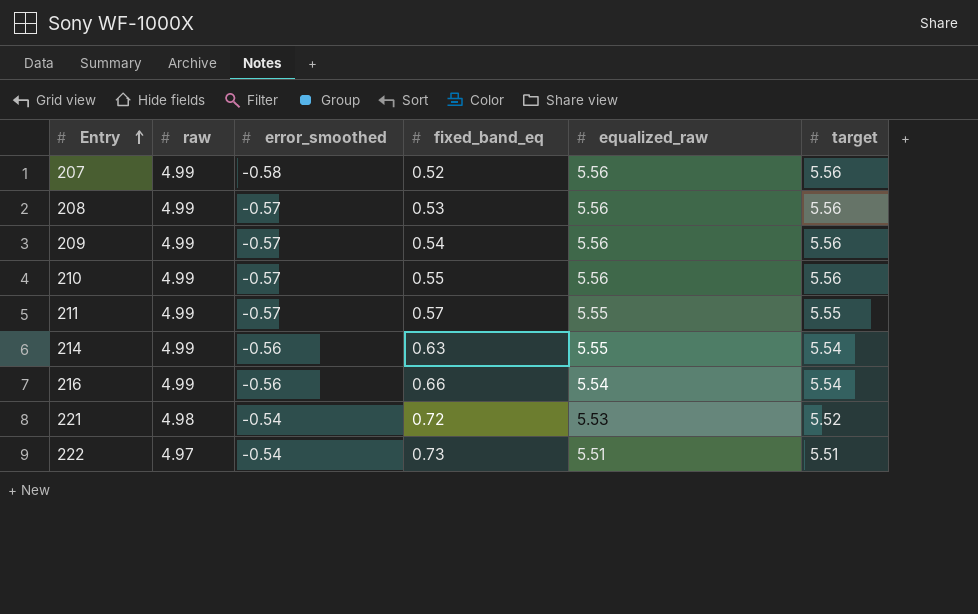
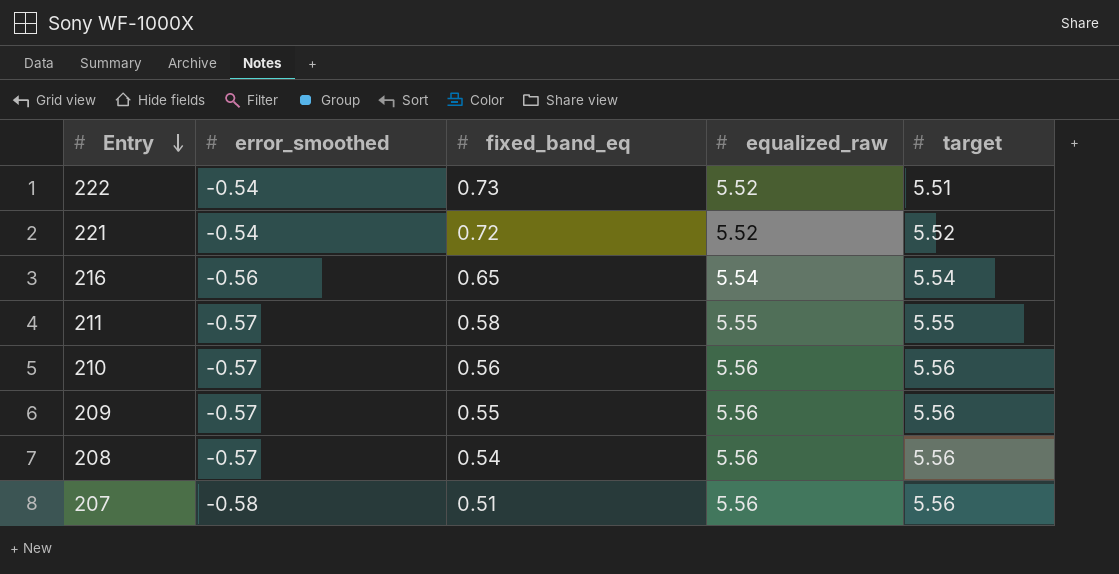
row order: Entry ascending -> Entry descending
column raw | position: 2 -> none
row 214: 4.99 | -0.56 | 0.63 | 5.55 | 5.54 -> none
222 | equalized_raw: 5.51 -> 5.52
221 | equalized_raw: 5.53 -> 5.52
216 | fixed_band_eq: 0.66 -> 0.65
211 | fixed_band_eq: 0.57 -> 0.58
210 | fixed_band_eq: 0.55 -> 0.56
209 | fixed_band_eq: 0.54 -> 0.55
208 | fixed_band_eq: 0.53 -> 0.54
207 | fixed_band_eq: 0.52 -> 0.51

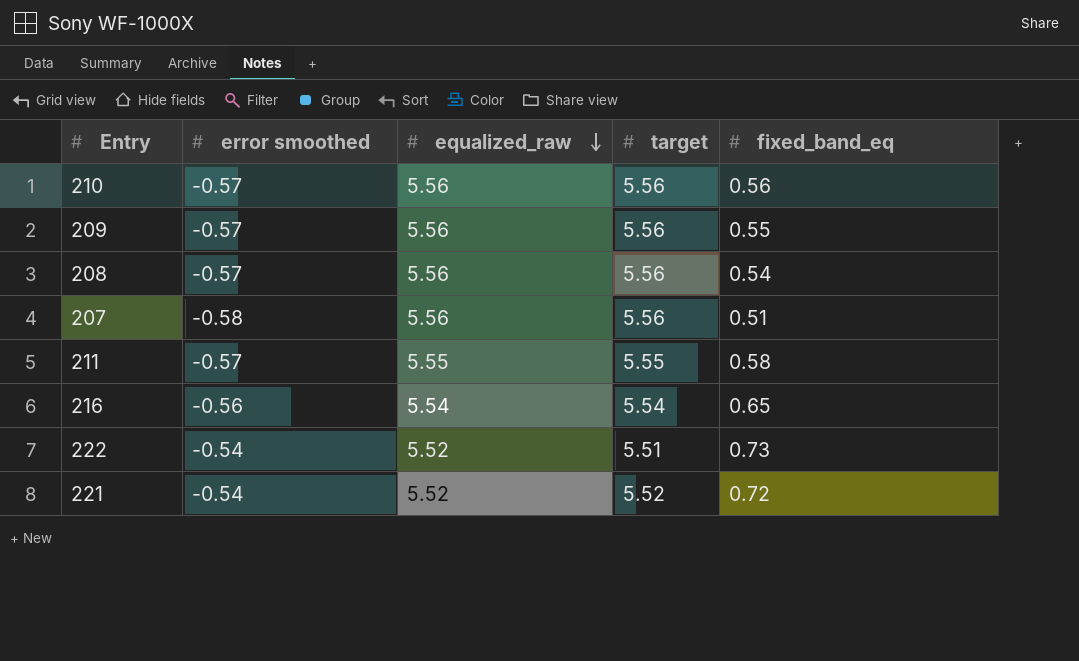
row order: Entry descending -> equalized_raw descending
column name: error_smoothed -> error smoothed
column fixed_band_eq | position: 3 -> 5

